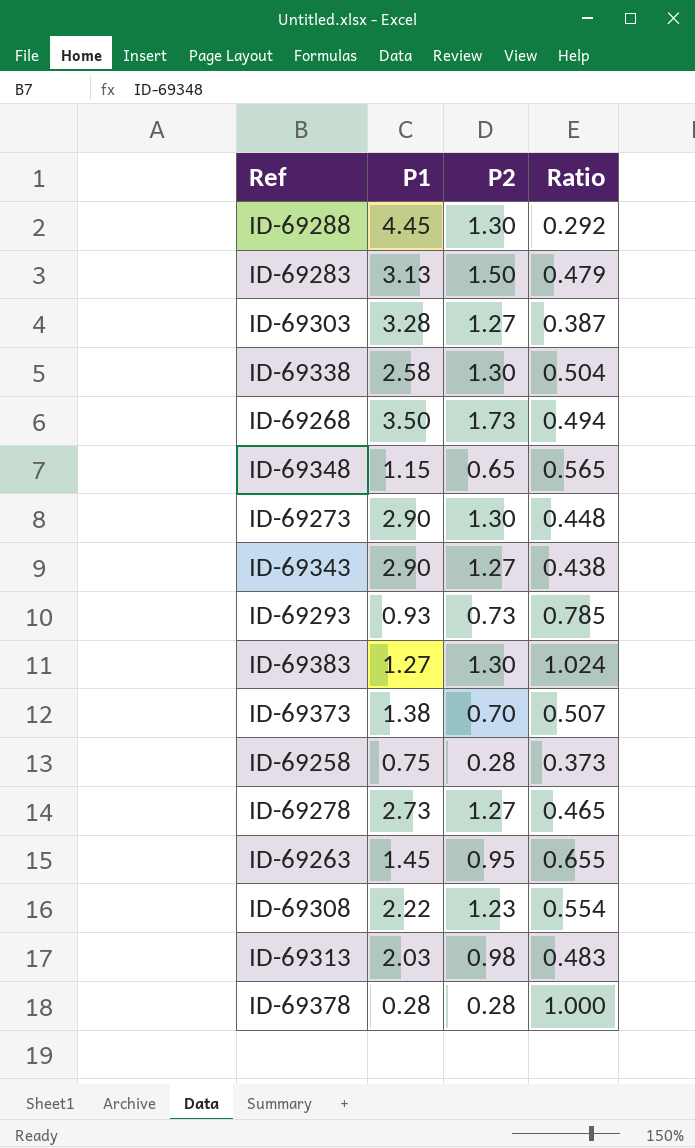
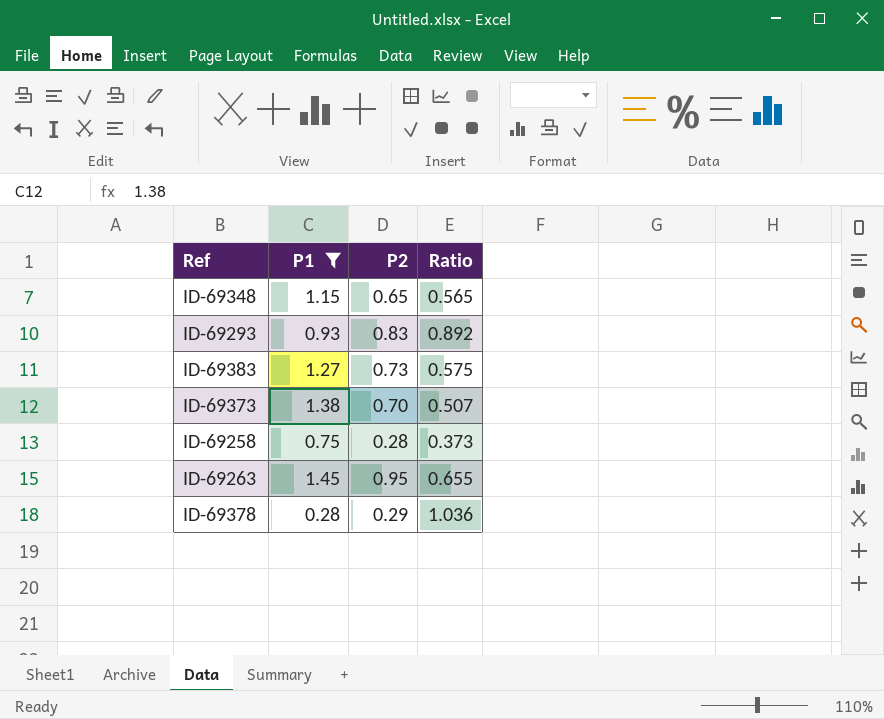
filter: none -> P1 <= 1.45
ID-69293 | P2: 0.73 -> 0.83
ID-69293 | Ratio: 0.785 -> 0.892
ID-69383 | P2: 1.30 -> 0.73
ID-69383 | Ratio: 1.024 -> 0.575
ID-69378 | P2: 0.28 -> 0.29
ID-69378 | Ratio: 1.000 -> 1.036

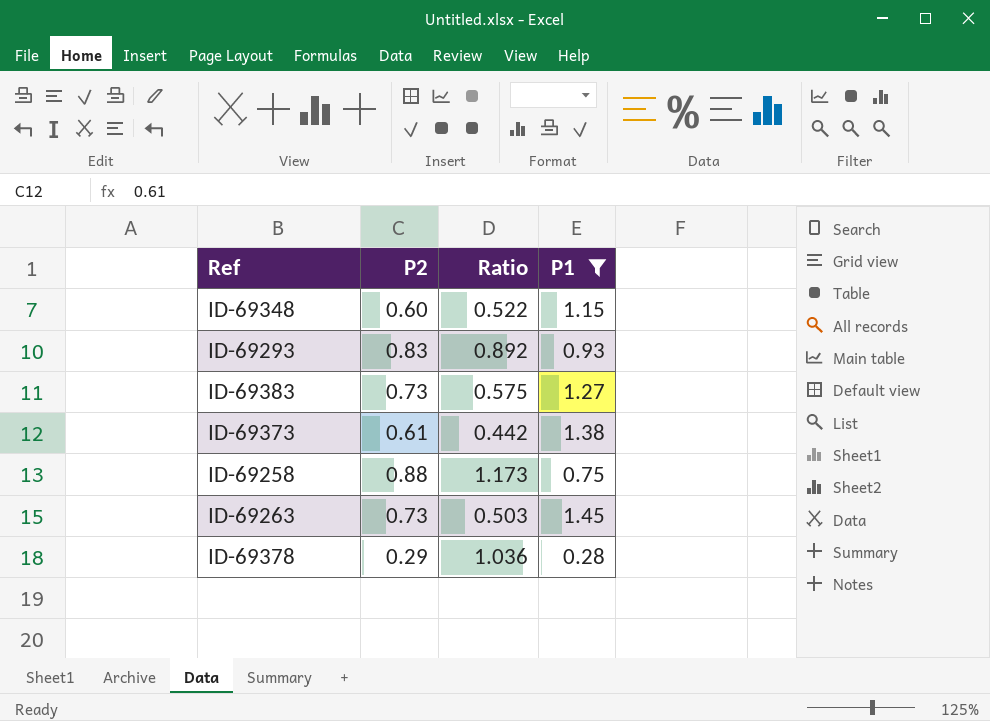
column P1 | position: 2 -> 4
ID-69348 | P2: 0.65 -> 0.60
ID-69348 | Ratio: 0.565 -> 0.522
ID-69373 | P2: 0.70 -> 0.61
ID-69373 | Ratio: 0.507 -> 0.442
ID-69258 | P2: 0.28 -> 0.88
ID-69258 | Ratio: 0.373 -> 1.173
ID-69263 | P2: 0.95 -> 0.73
ID-69263 | Ratio: 0.655 -> 0.503

